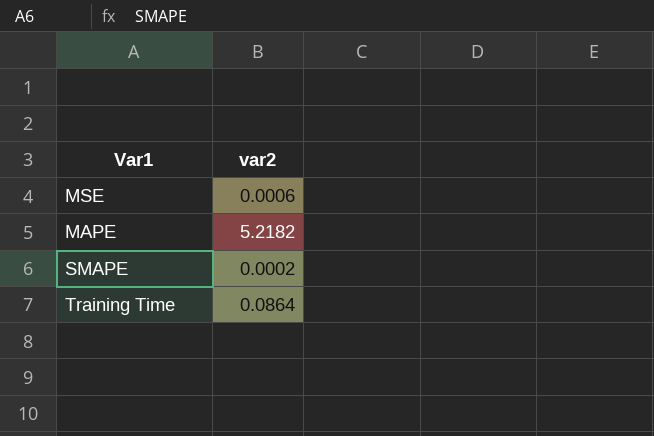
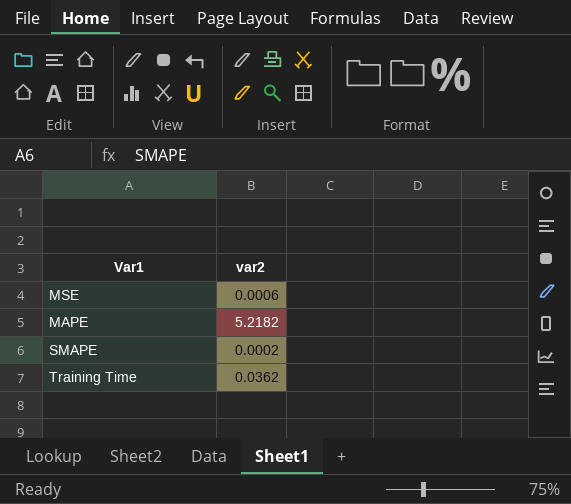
Training Time | var2: 0.0864 -> 0.0362

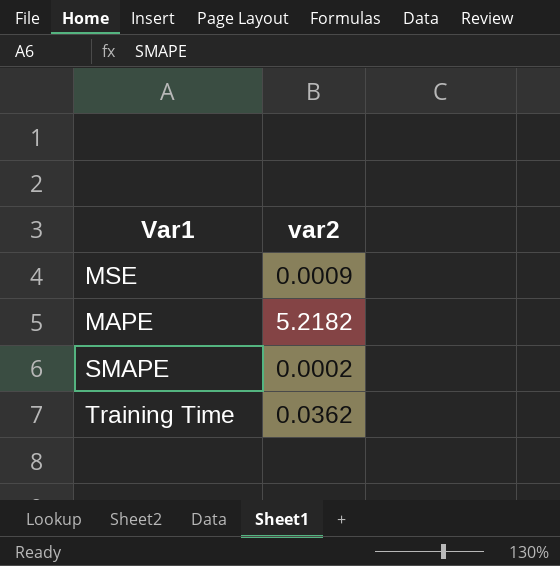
MSE | var2: 0.0006 -> 0.0009

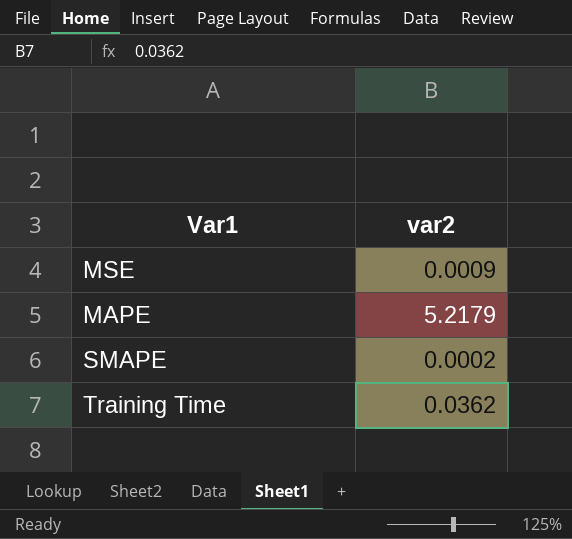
MAPE | var2: 5.2182 -> 5.2179

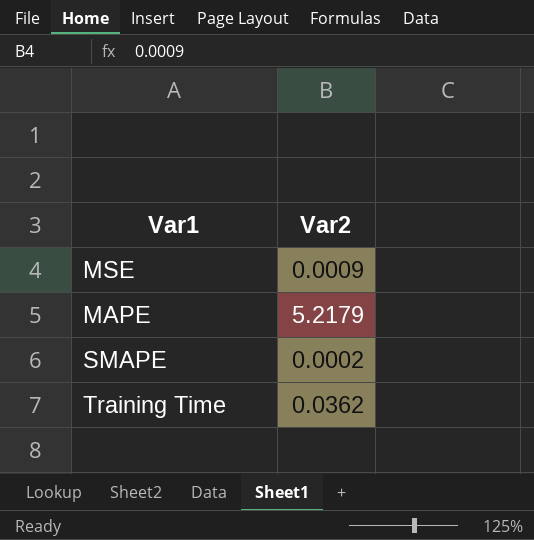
column name: var2 -> Var2

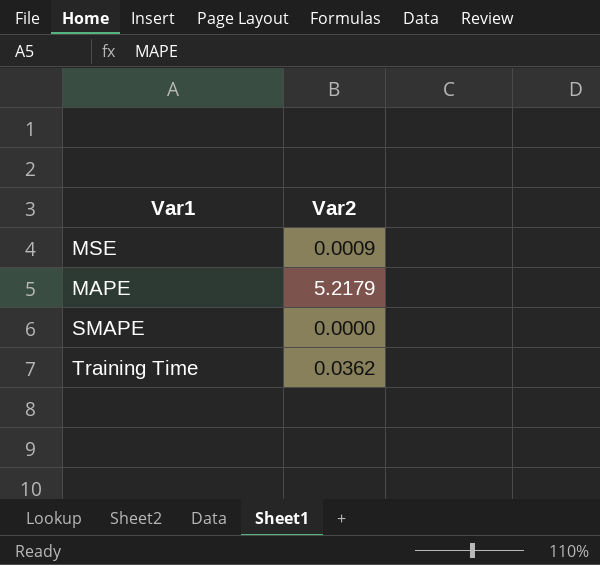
SMAPE | Var2: 0.0002 -> 0.0000

